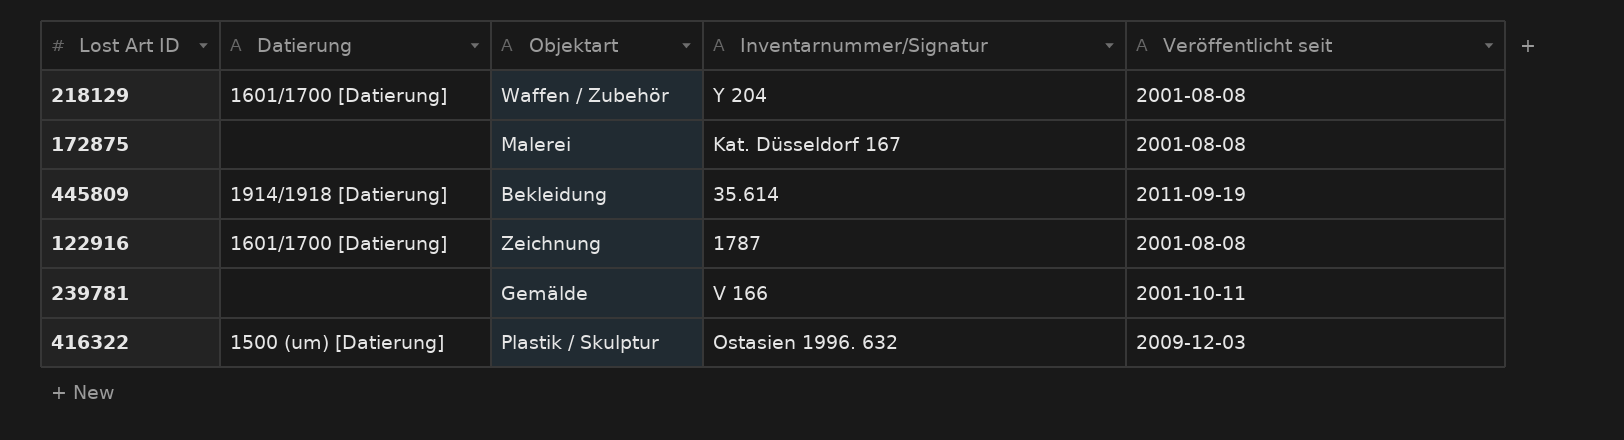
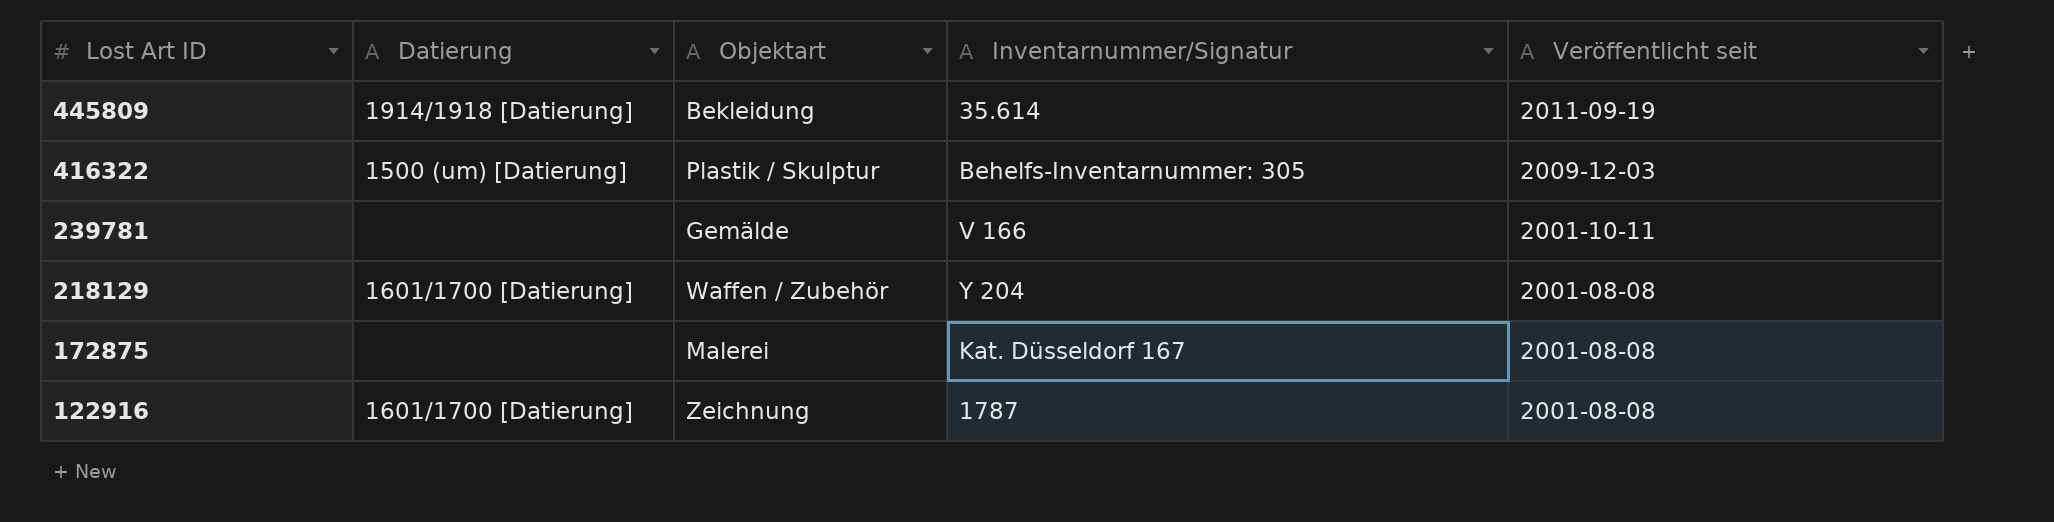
row order: none -> Lost Art ID descending
416322 | Inventarnummer/Signatur: Ostasien 1996. 632 -> Behelfs-Inventarnummer: 305

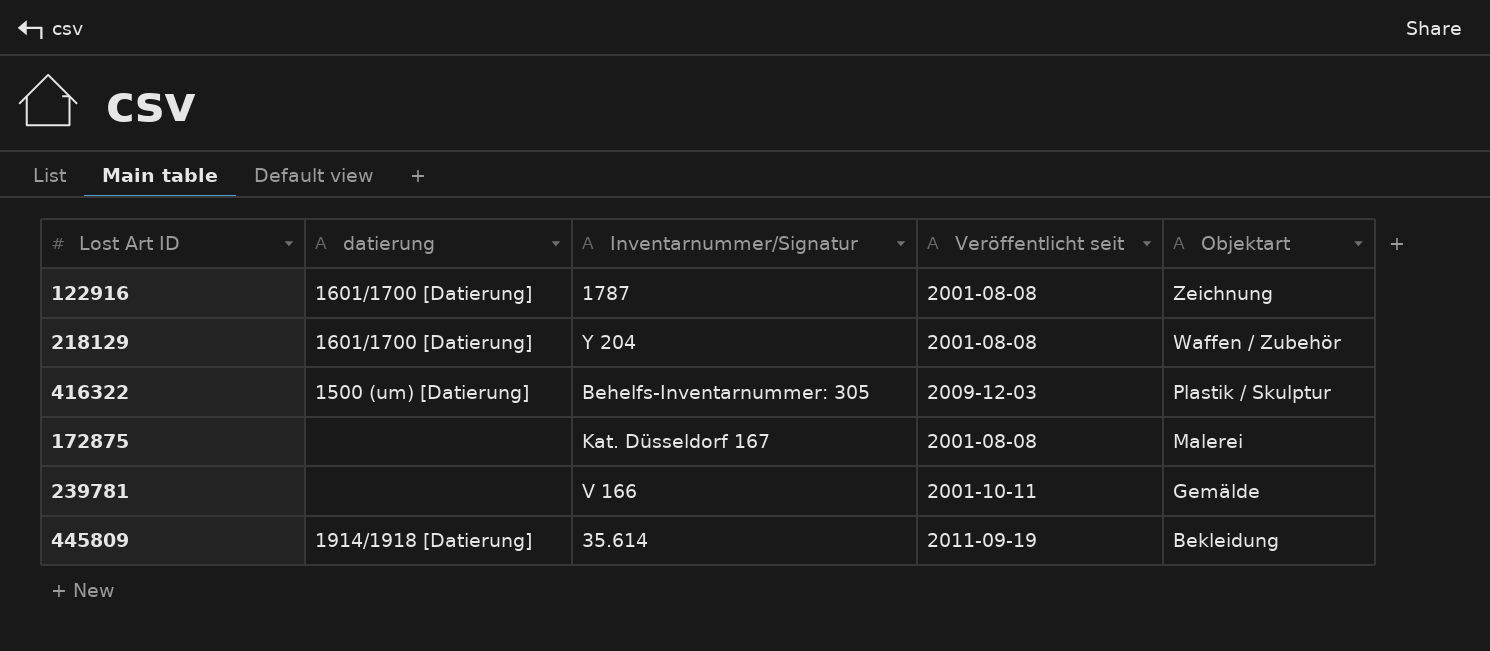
row order: Lost Art ID descending -> Objektart descending
column name: Datierung -> datierung
column Objektart | position: 3 -> 5

